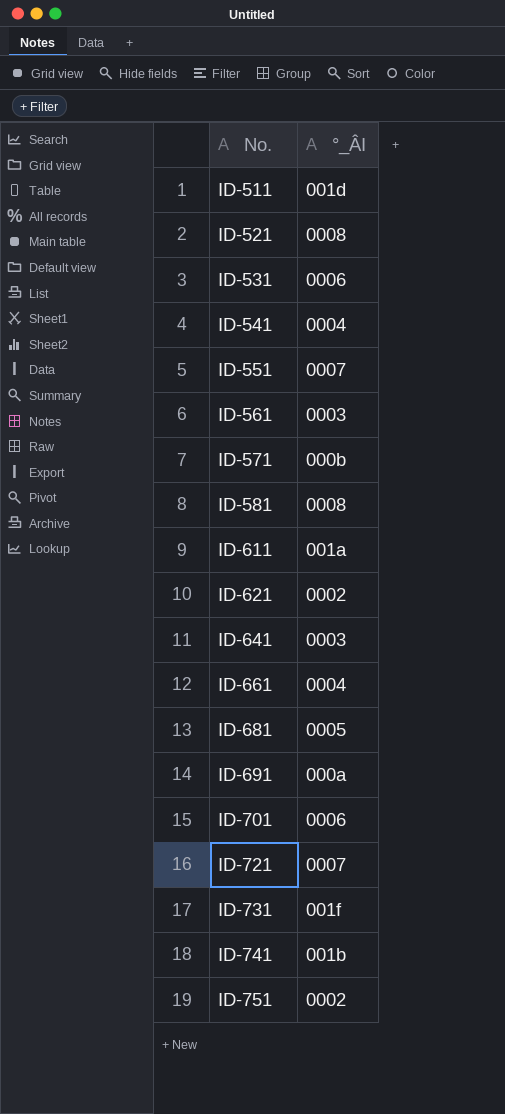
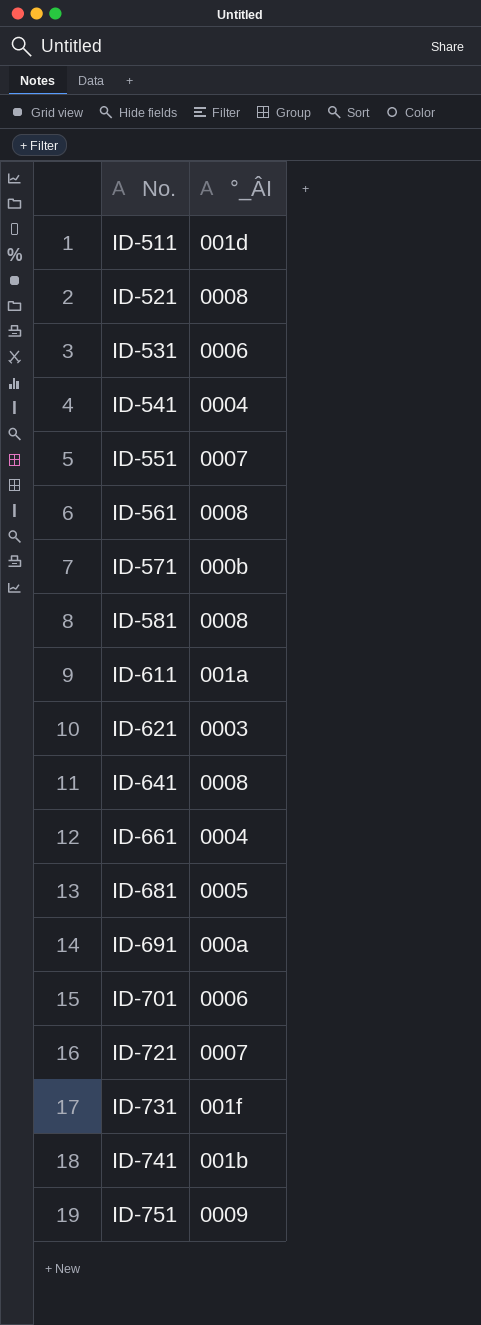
ID-561 | °_ÂI: 0003 -> 0008
ID-621 | °_ÂI: 0002 -> 0003
ID-641 | °_ÂI: 0003 -> 0008
ID-751 | °_ÂI: 0002 -> 0009

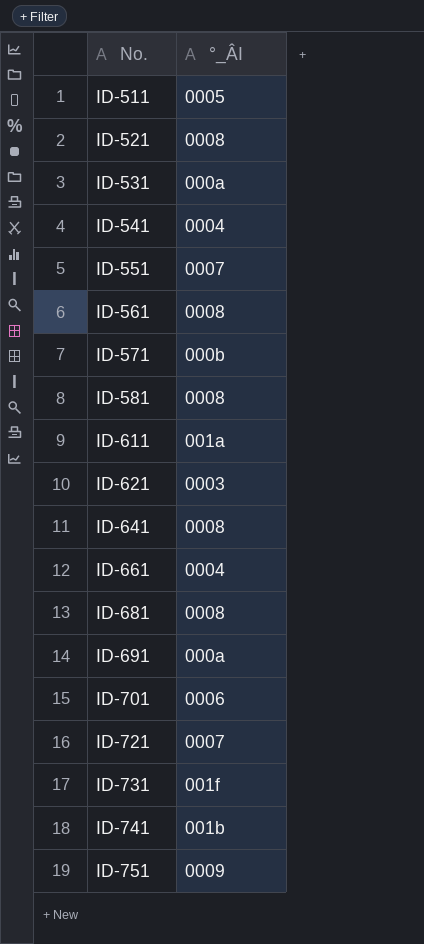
ID-511 | °_ÂI: 001d -> 0005
ID-531 | °_ÂI: 0006 -> 000a
ID-681 | °_ÂI: 0005 -> 0008

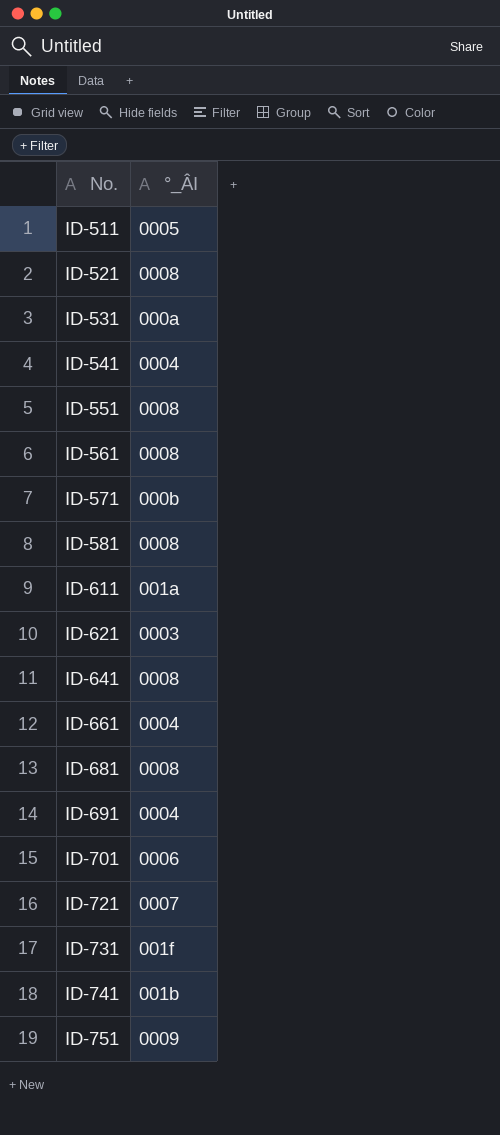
ID-551 | °_ÂI: 0007 -> 0008
ID-691 | °_ÂI: 000a -> 0004

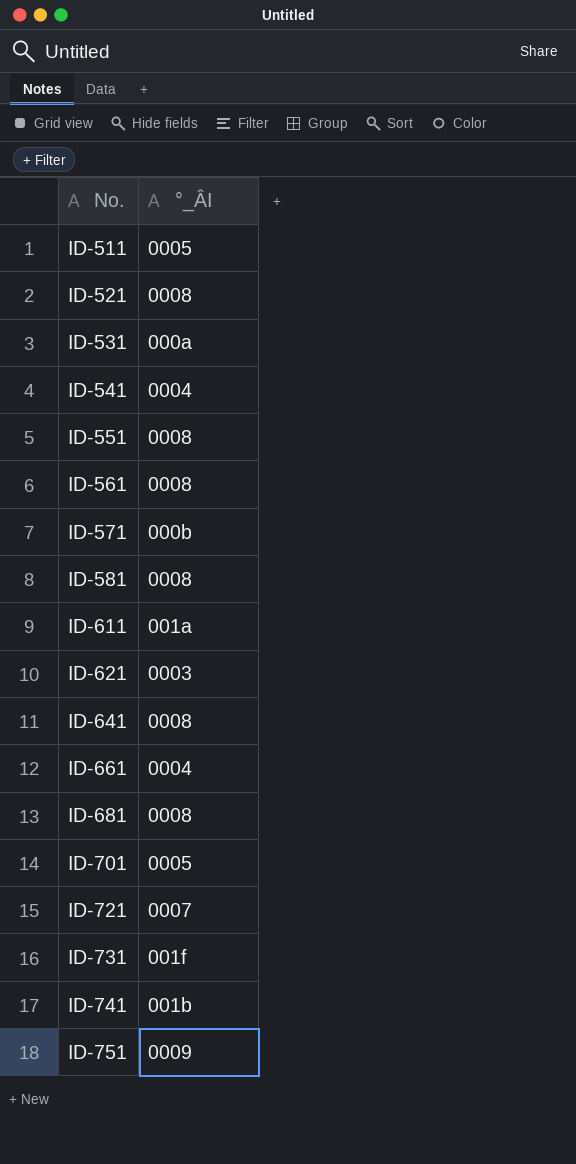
row ID-691: 0004 -> none
ID-701 | °_ÂI: 0006 -> 0005

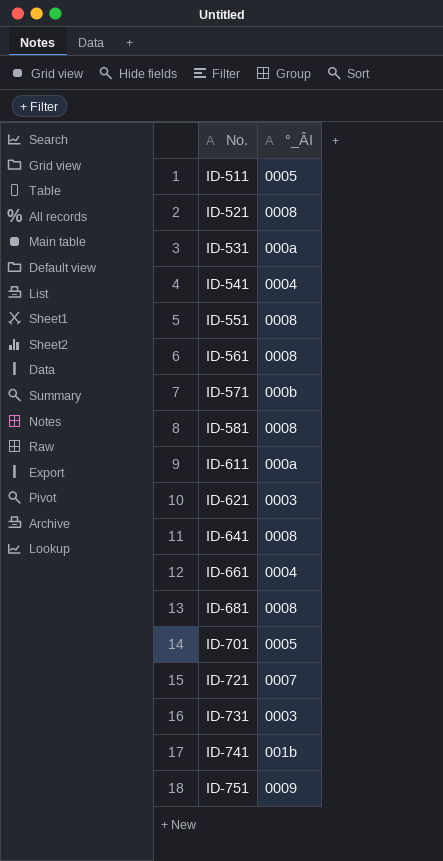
ID-611 | °_ÂI: 001a -> 000a
ID-731 | °_ÂI: 001f -> 0003

